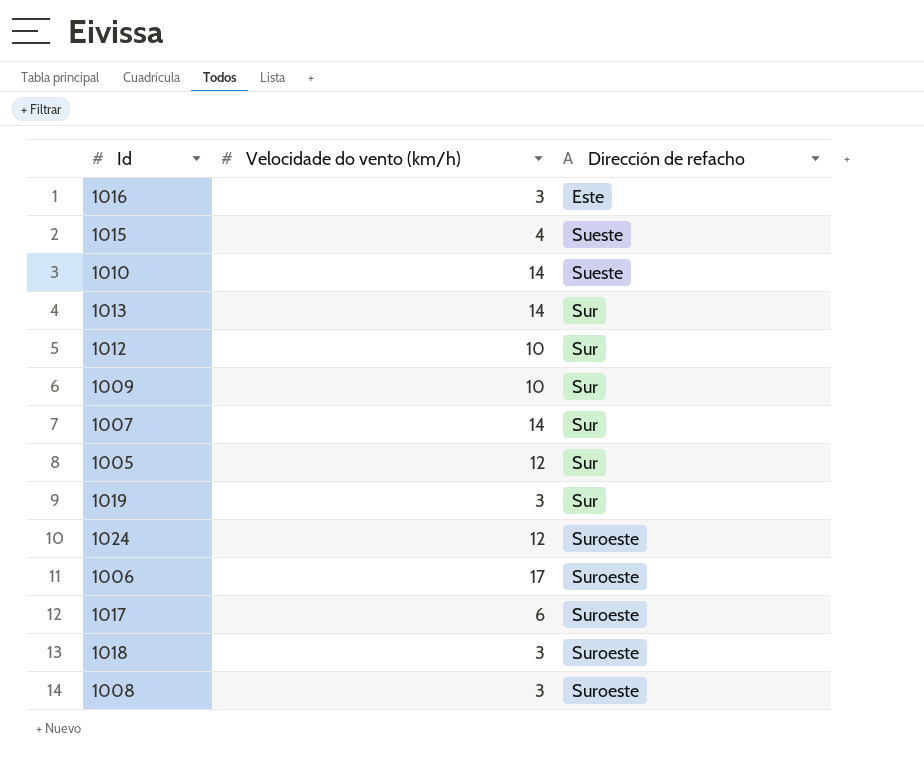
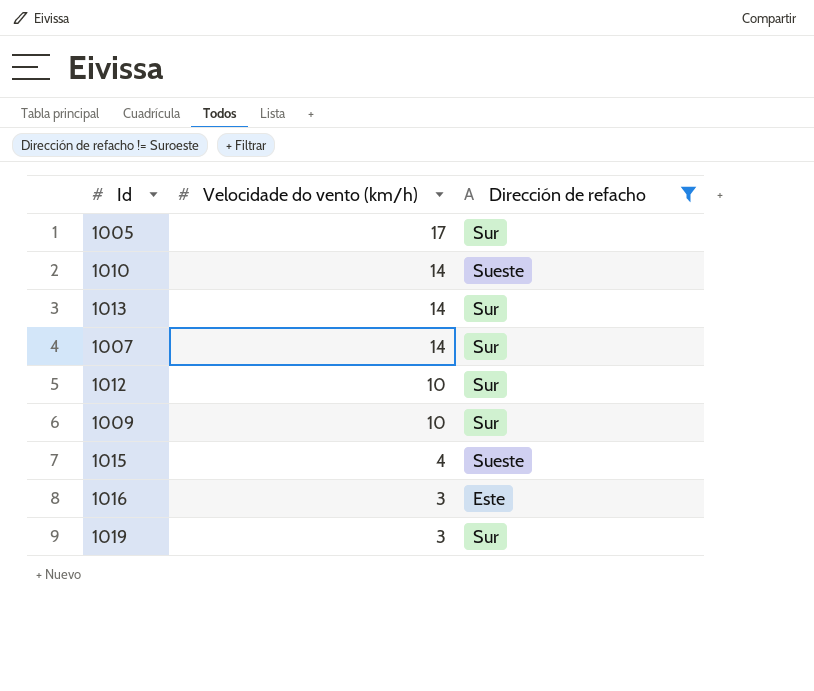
filter: none -> Dirección de refacho != Suroeste
row order: Dirección de refacho ascending -> Velocidade do vento (km/h) descending
1005 | Velocidade do vento (km/h): 12 -> 17

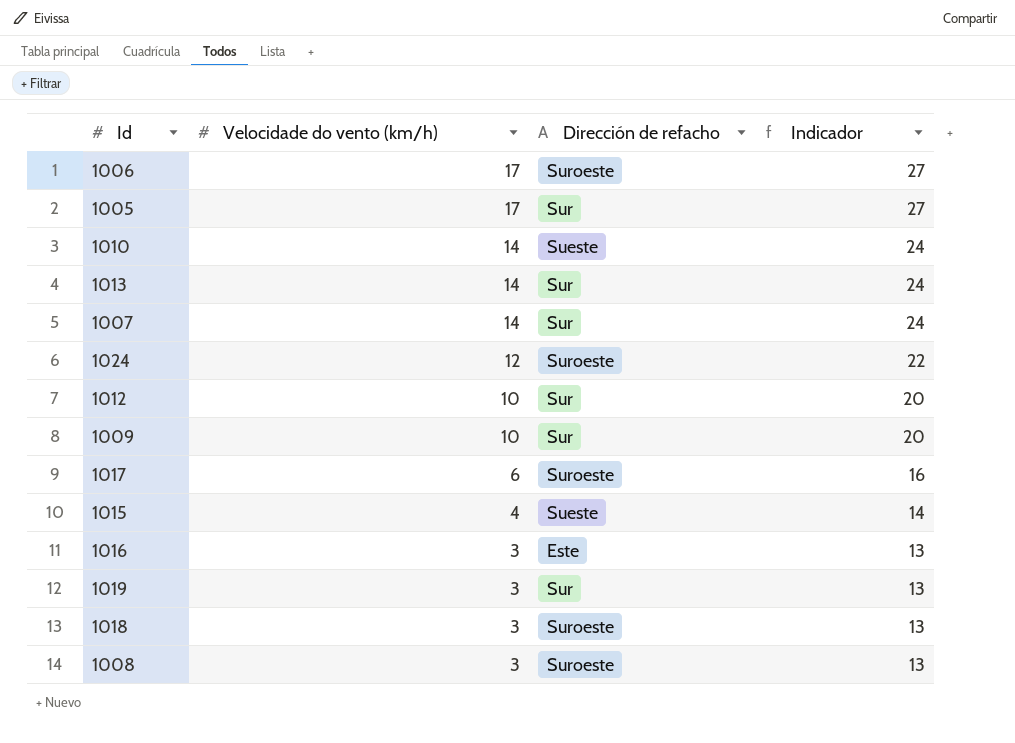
filter: Dirección de refacho != Suroeste -> none
column Indicador | formula: none -> [Velocidade do vento (km/h)] + 10

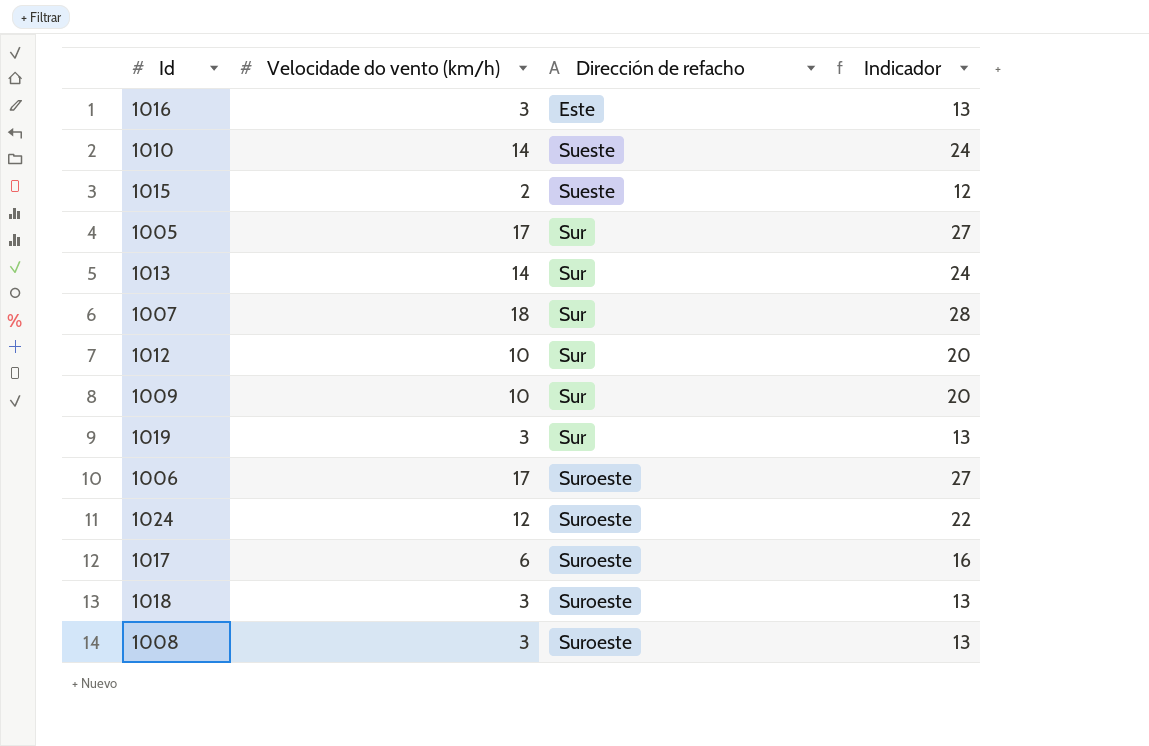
row order: Velocidade do vento (km/h) descending -> Dirección de refacho ascending
1015 | Velocidade do vento (km/h): 4 -> 2
1015 | Indicador: 14 -> 12
1007 | Velocidade do vento (km/h): 14 -> 18
1007 | Indicador: 24 -> 28

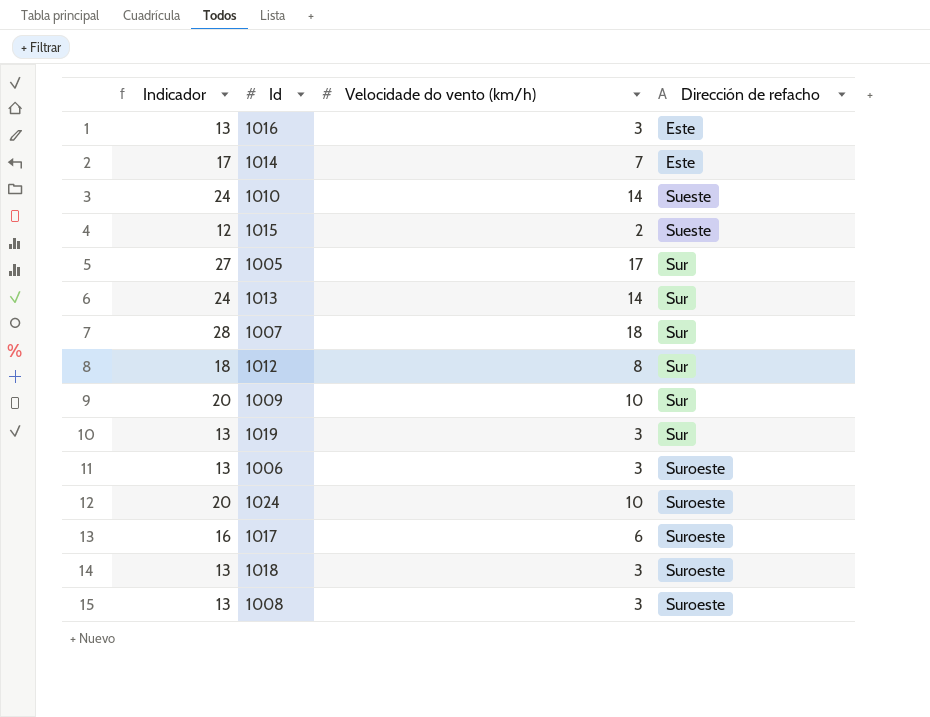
column Indicador | position: 4 -> 1
row 1014: none -> 17 | 7 | Este
1012 | Indicador: 20 -> 18
1012 | Velocidade do vento (km/h): 10 -> 8
1006 | Indicador: 27 -> 13
1006 | Velocidade do vento (km/h): 17 -> 3
1024 | Indicador: 22 -> 20
1024 | Velocidade do vento (km/h): 12 -> 10

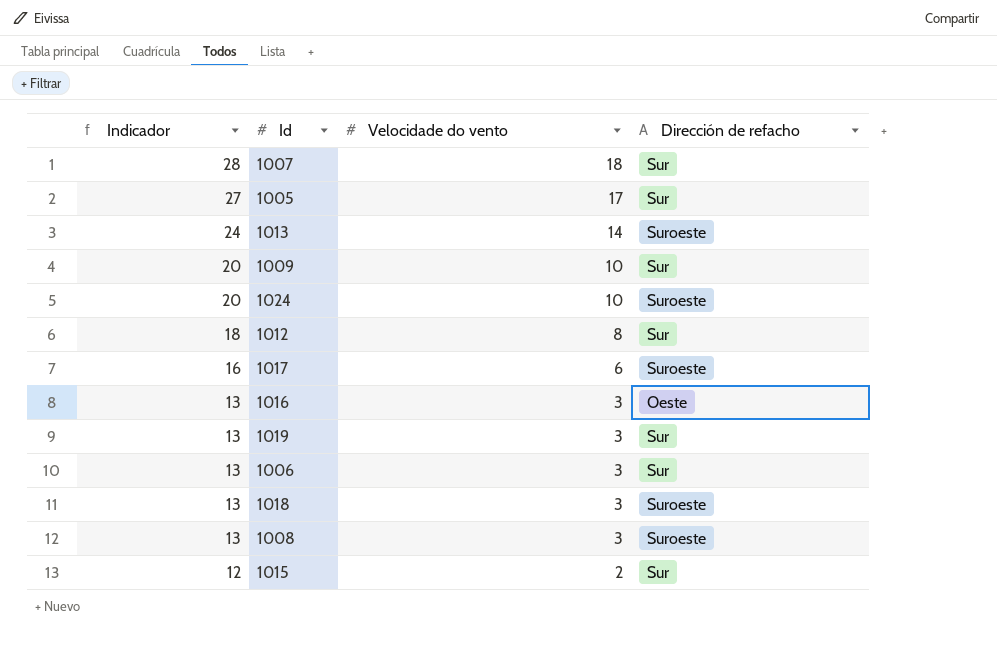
row order: Dirección de refacho ascending -> Indicador descending
column name: Velocidade do vento (km/h) -> Velocidade do vento
row 1014: 17 | 7 | Este -> none
row 1010: 24 | 14 | Sueste -> none
1013 | Dirección de refacho: Sur -> Suroeste
1016 | Dirección de refacho: Este -> Oeste
1006 | Dirección de refacho: Suroeste -> Sur
1015 | Dirección de refacho: Sueste -> Sur

